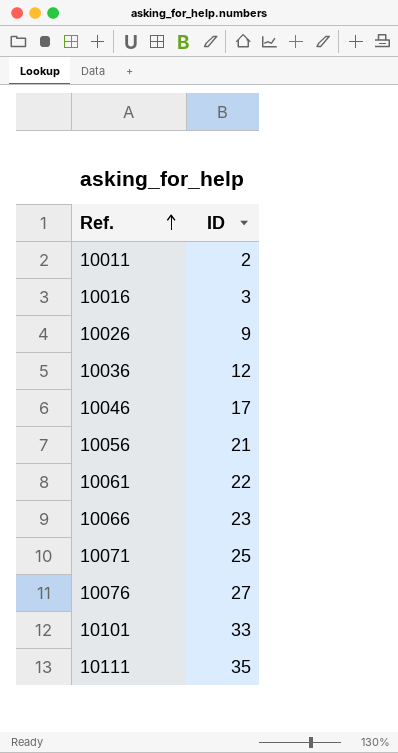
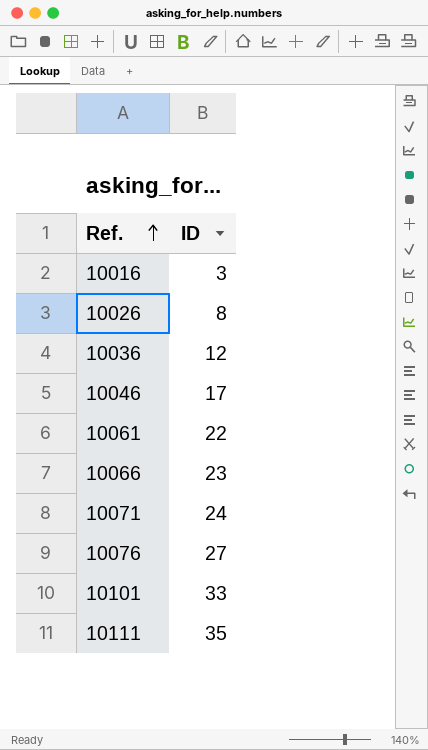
row 10011: 2 -> none
row 10056: 21 -> none
10026 | ID: 9 -> 8
10071 | ID: 25 -> 24

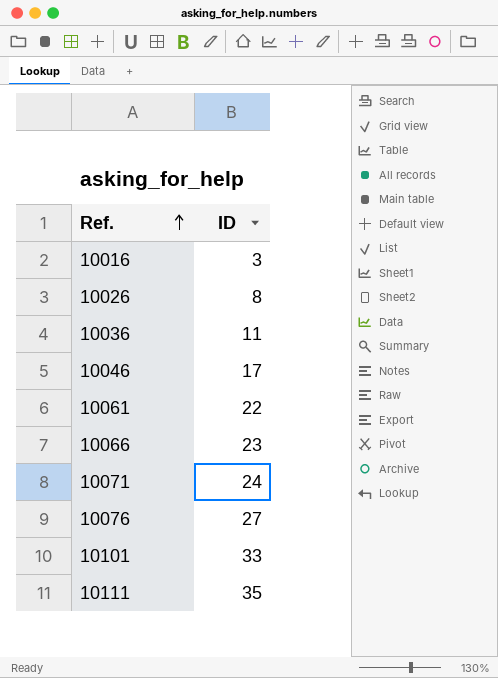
10036 | ID: 12 -> 11

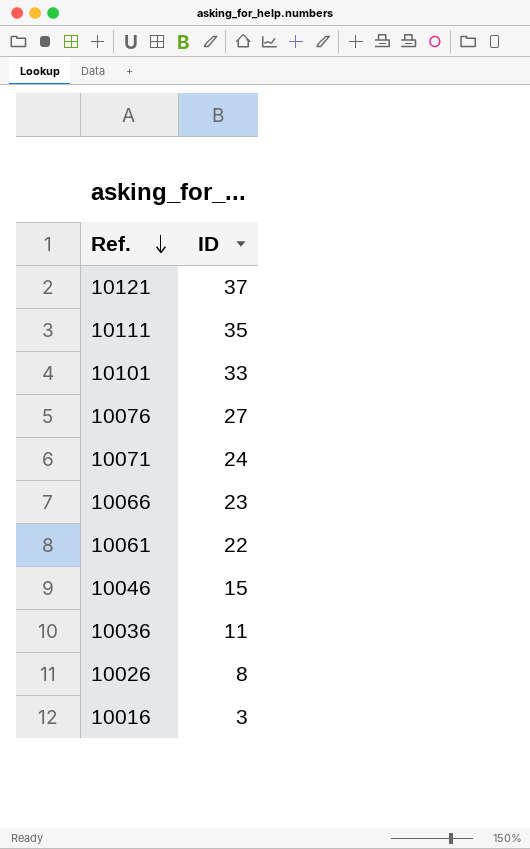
row order: Ref. ascending -> Ref. descending
row 10121: none -> 37
10046 | ID: 17 -> 15

